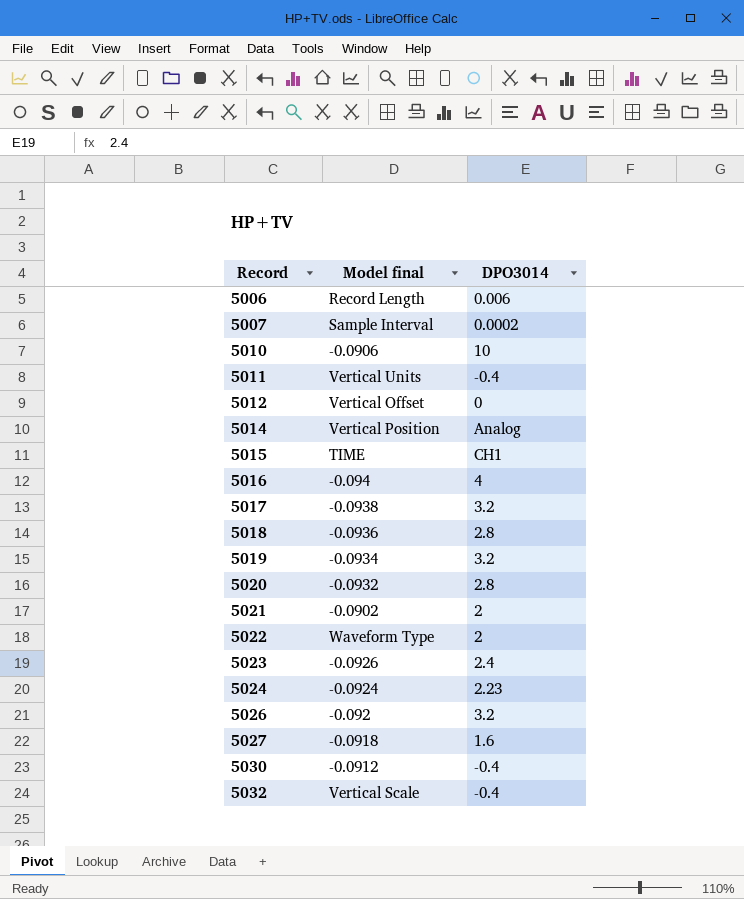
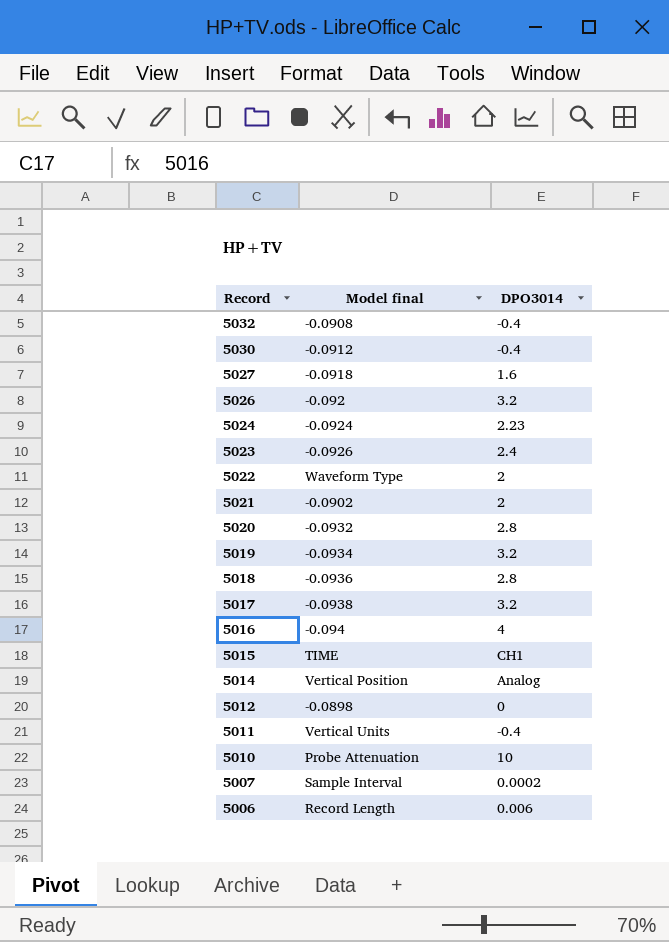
row order: Record ascending -> Record descending
5032 | Model final: Vertical Scale -> -0.0908
5012 | Model final: Vertical Offset -> -0.0898
5010 | Model final: -0.0906 -> Probe Attenuation

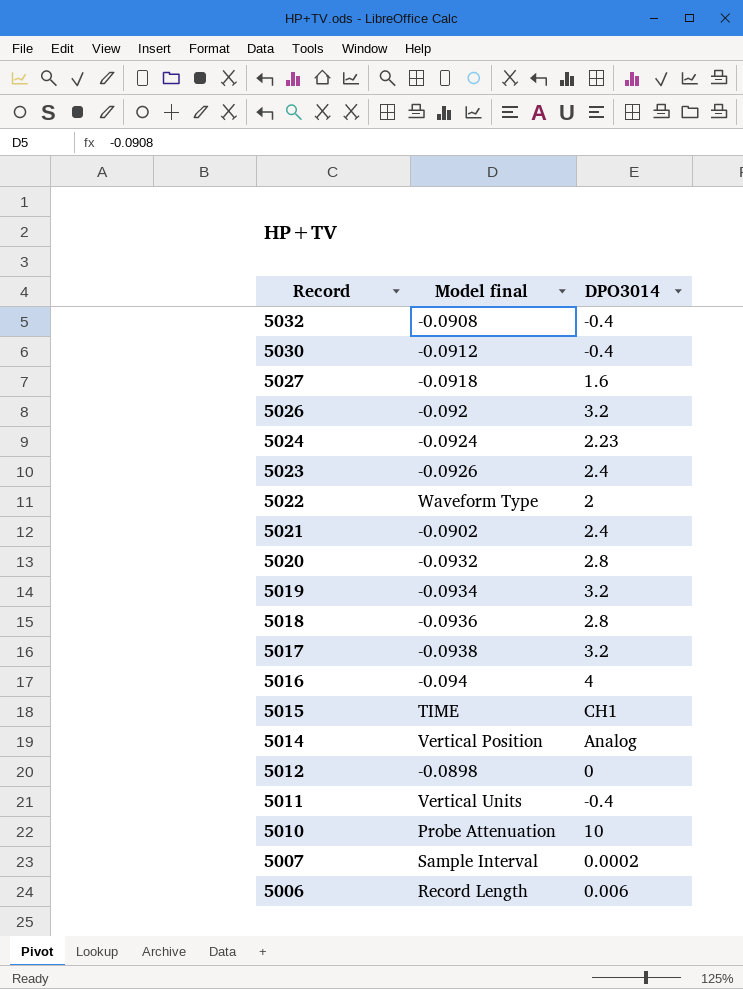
5021 | DPO3014: 2 -> 2.4

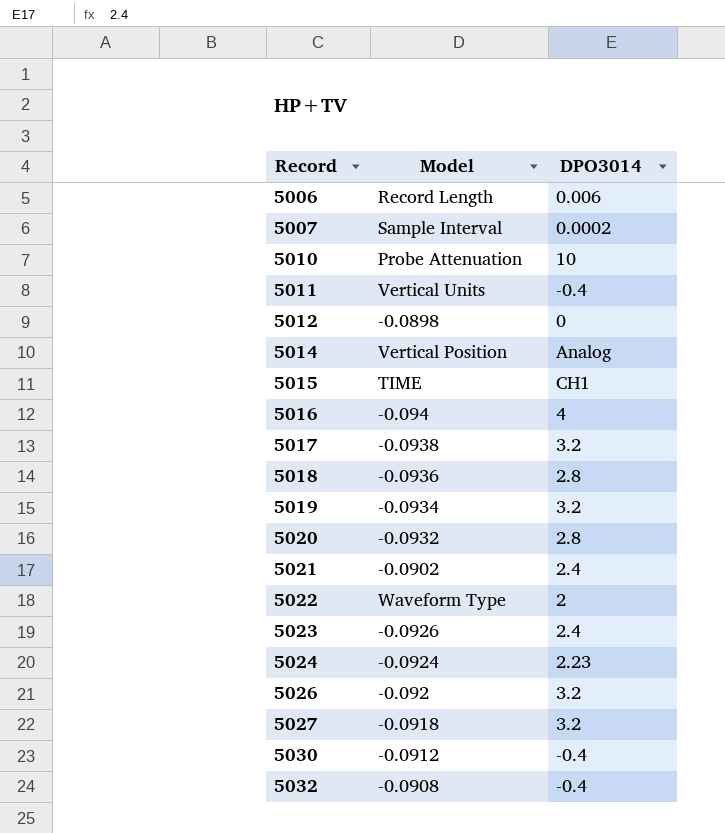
row order: Record descending -> Record ascending
column name: Model final -> Model
5027 | DPO3014: 1.6 -> 3.2

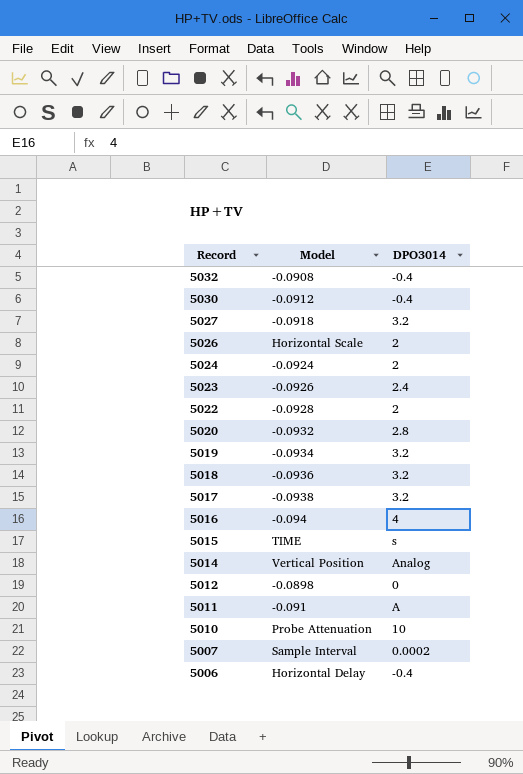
row order: Record ascending -> Record descending
row 5021: -0.0902 | 2.4 -> none
5026 | Model: -0.092 -> Horizontal Scale
5026 | DPO3014: 3.2 -> 2
5024 | DPO3014: 2.23 -> 2
5022 | Model: Waveform Type -> -0.0928
5018 | DPO3014: 2.8 -> 3.2
5015 | DPO3014: CH1 -> s
5011 | Model: Vertical Units -> -0.091
5011 | DPO3014: -0.4 -> A
5006 | Model: Record Length -> Horizontal Delay
5006 | DPO3014: 0.006 -> -0.4

